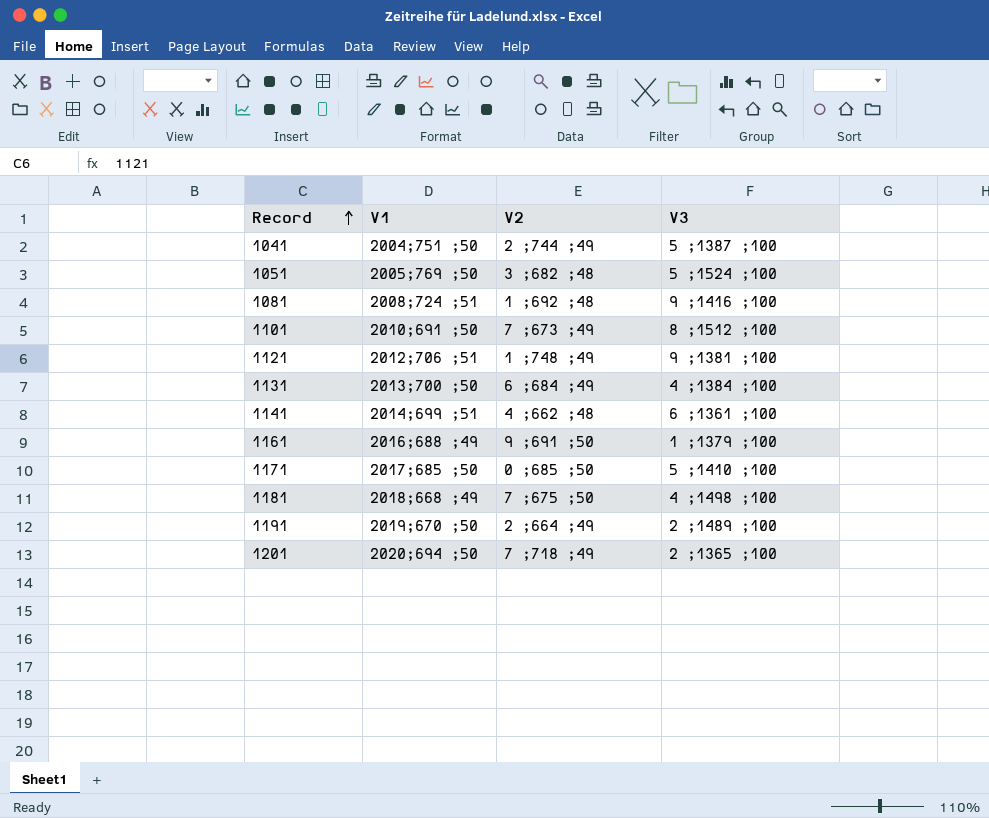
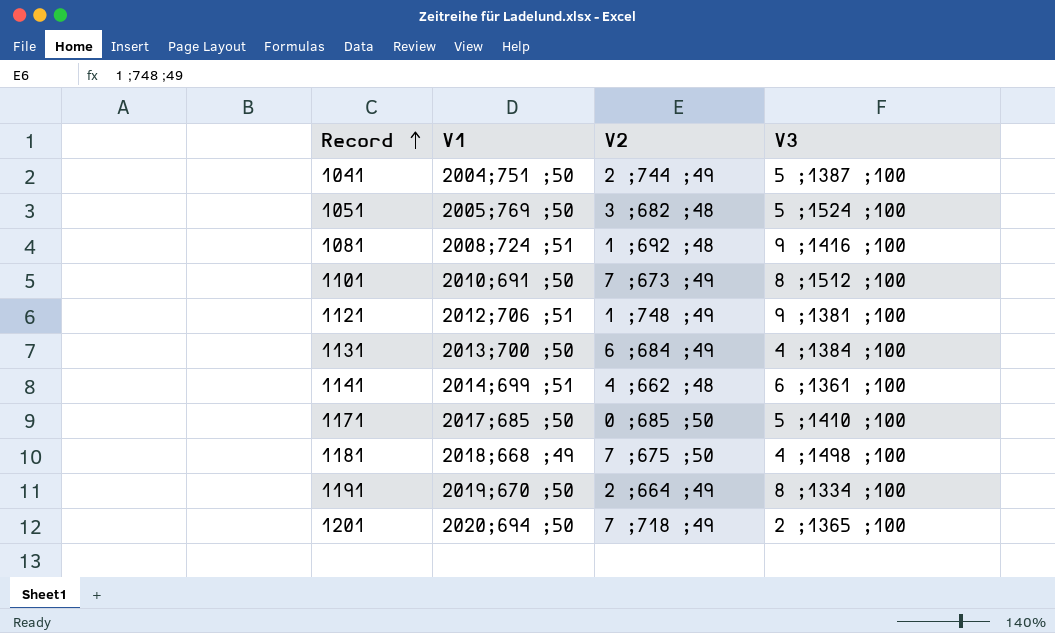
row 1161: 2016;688 ;49 | 9 ;691 ;50 | 1 ;1379 ;100 -> none
1191 | V3: 2 ;1489 ;100 -> 8 ;1334 ;100

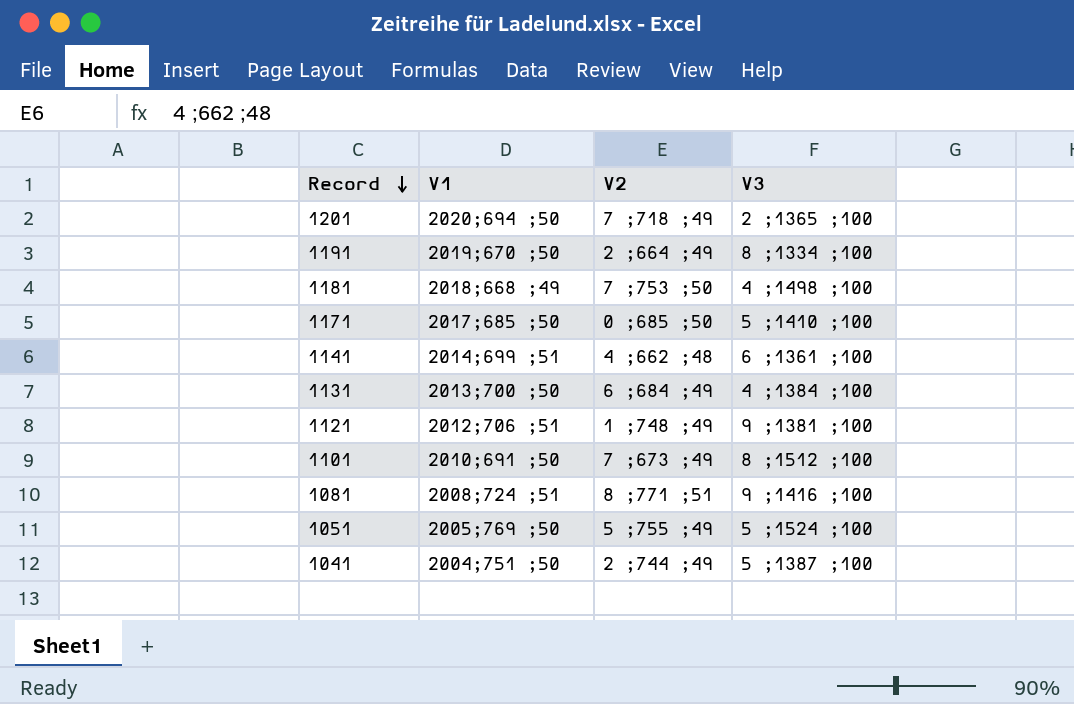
row order: Record ascending -> Record descending
1181 | V2: 7 ;675 ;50 -> 7 ;753 ;50
1081 | V2: 1 ;692 ;48 -> 8 ;771 ;51
1051 | V2: 3 ;682 ;48 -> 5 ;755 ;49

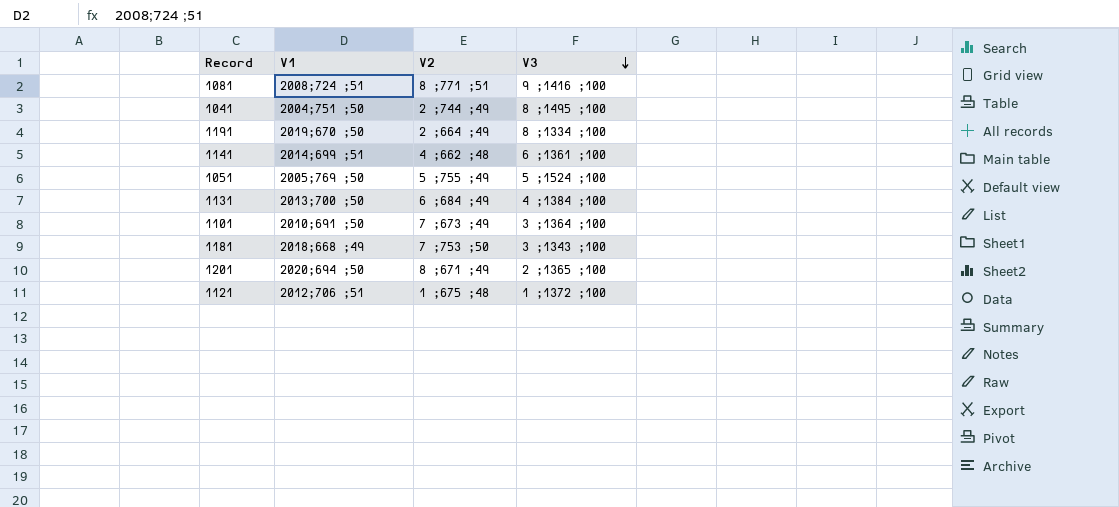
row order: Record descending -> V3 descending
row 1171: 2017;685 ;50 | 0 ;685 ;50 | 5 ;1410 ;100 -> none
1041 | V3: 5 ;1387 ;100 -> 8 ;1495 ;100
1101 | V3: 8 ;1512 ;100 -> 3 ;1364 ;100
1181 | V3: 4 ;1498 ;100 -> 3 ;1343 ;100
1201 | V2: 7 ;718 ;49 -> 8 ;671 ;49
1121 | V2: 1 ;748 ;49 -> 1 ;675 ;48
1121 | V3: 9 ;1381 ;100 -> 1 ;1372 ;100

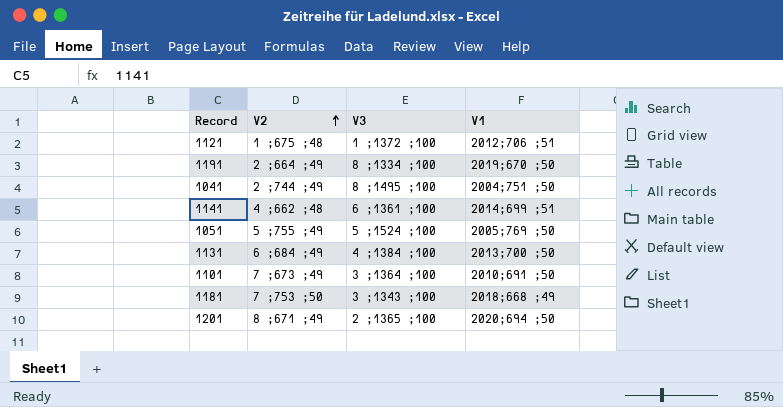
row order: V3 descending -> V2 ascending
column V1 | position: 2 -> 4
row 1081: 2008;724 ;51 | 8 ;771 ;51 | 9 ;1416 ;100 -> none

